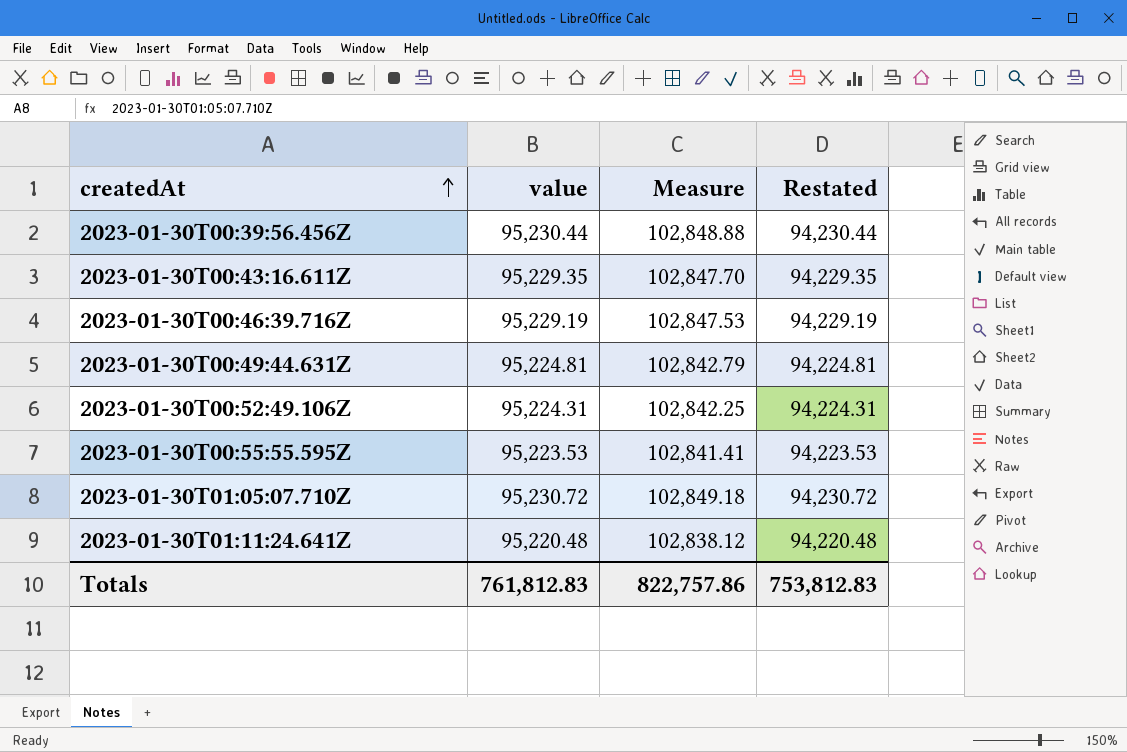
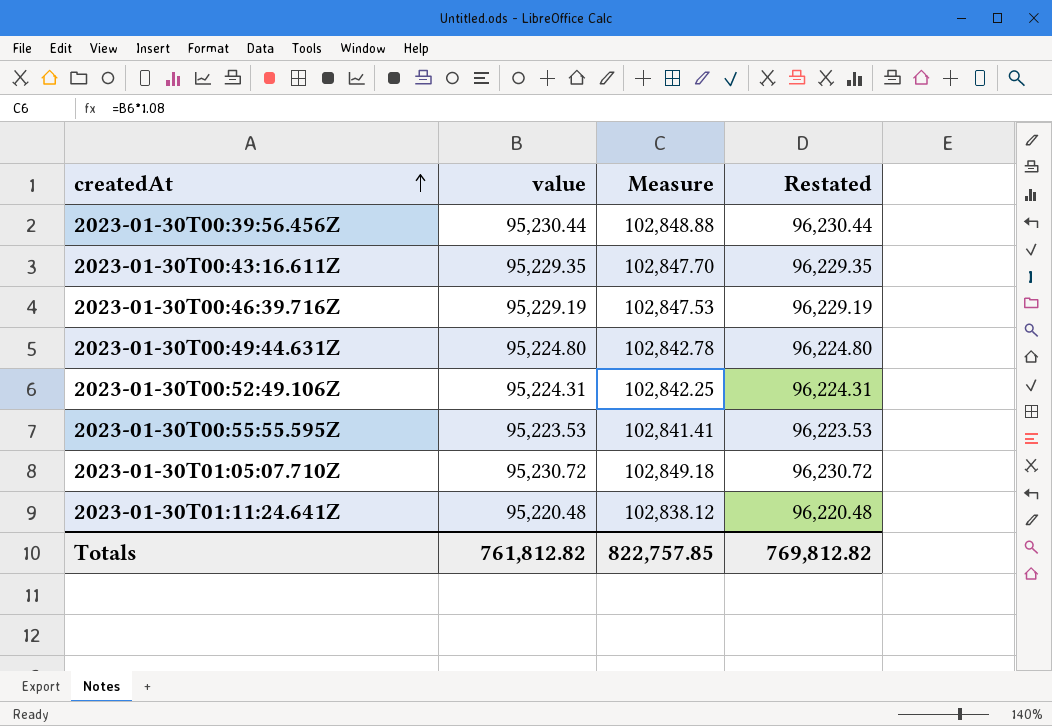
column Restated | formula: [value] - 1000 -> [value] + 1000
2023-01-30T00:49:44.631Z | value: 95,224.81 -> 95,224.80
2023-01-30T00:49:44.631Z | Measure: 102,842.79 -> 102,842.78
Totals | value: 761,812.83 -> 761,812.82
Totals | Measure: 822,757.86 -> 822,757.85
Totals | Restated: 753,812.83 -> 769,812.82

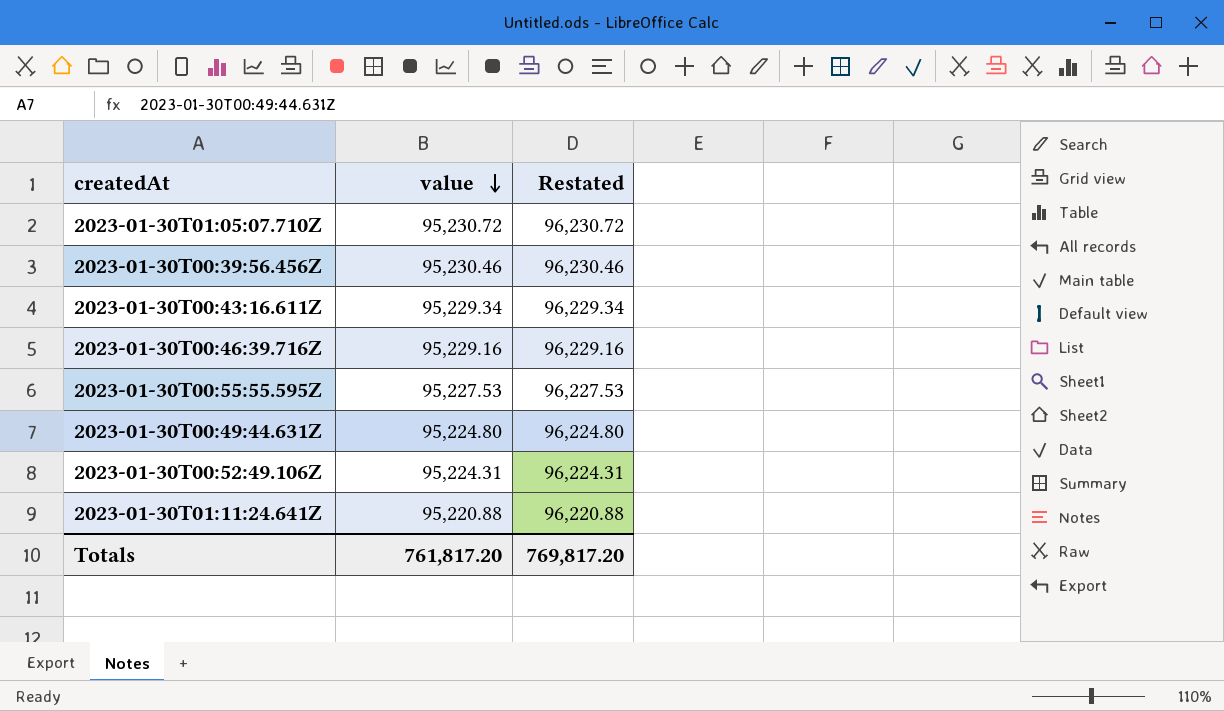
row order: createdAt ascending -> value descending
column Measure | formula: [value] * 1.08 -> none
2023-01-30T00:39:56.456Z | value: 95,230.44 -> 95,230.46
2023-01-30T00:39:56.456Z | Restated: 96,230.44 -> 96,230.46
2023-01-30T00:43:16.611Z | value: 95,229.35 -> 95,229.34
2023-01-30T00:43:16.611Z | Restated: 96,229.35 -> 96,229.34
2023-01-30T00:46:39.716Z | value: 95,229.19 -> 95,229.16
2023-01-30T00:46:39.716Z | Restated: 96,229.19 -> 96,229.16
2023-01-30T00:55:55.595Z | value: 95,223.53 -> 95,227.53
2023-01-30T00:55:55.595Z | Restated: 96,223.53 -> 96,227.53
2023-01-30T01:11:24.641Z | value: 95,220.48 -> 95,220.88
2023-01-30T01:11:24.641Z | Restated: 96,220.48 -> 96,220.88
Totals | value: 761,812.82 -> 761,817.20
Totals | Restated: 769,812.82 -> 769,817.20

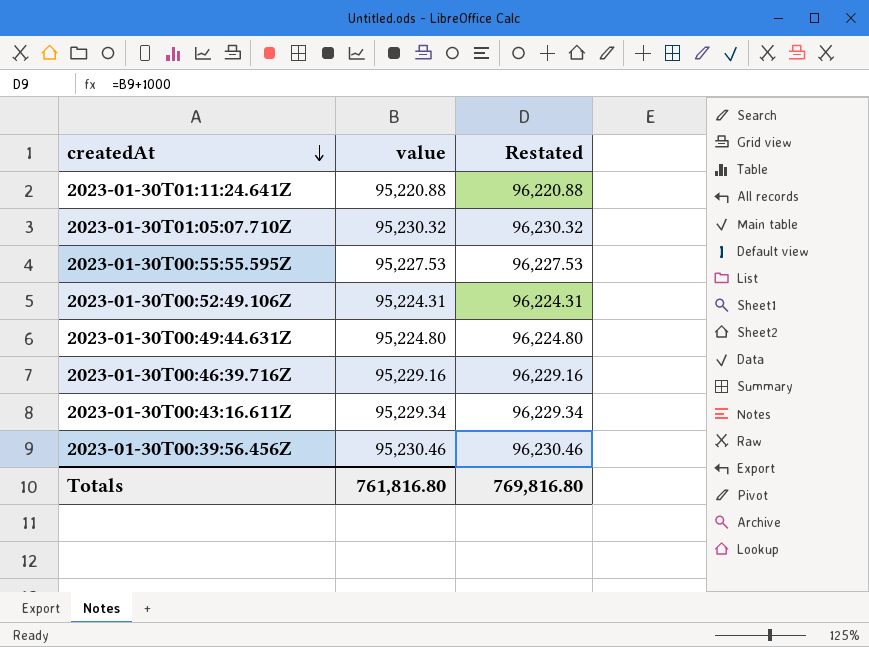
row order: value descending -> createdAt descending
2023-01-30T01:05:07.710Z | value: 95,230.72 -> 95,230.32
2023-01-30T01:05:07.710Z | Restated: 96,230.72 -> 96,230.32
Totals | value: 761,817.20 -> 761,816.80
Totals | Restated: 769,817.20 -> 769,816.80

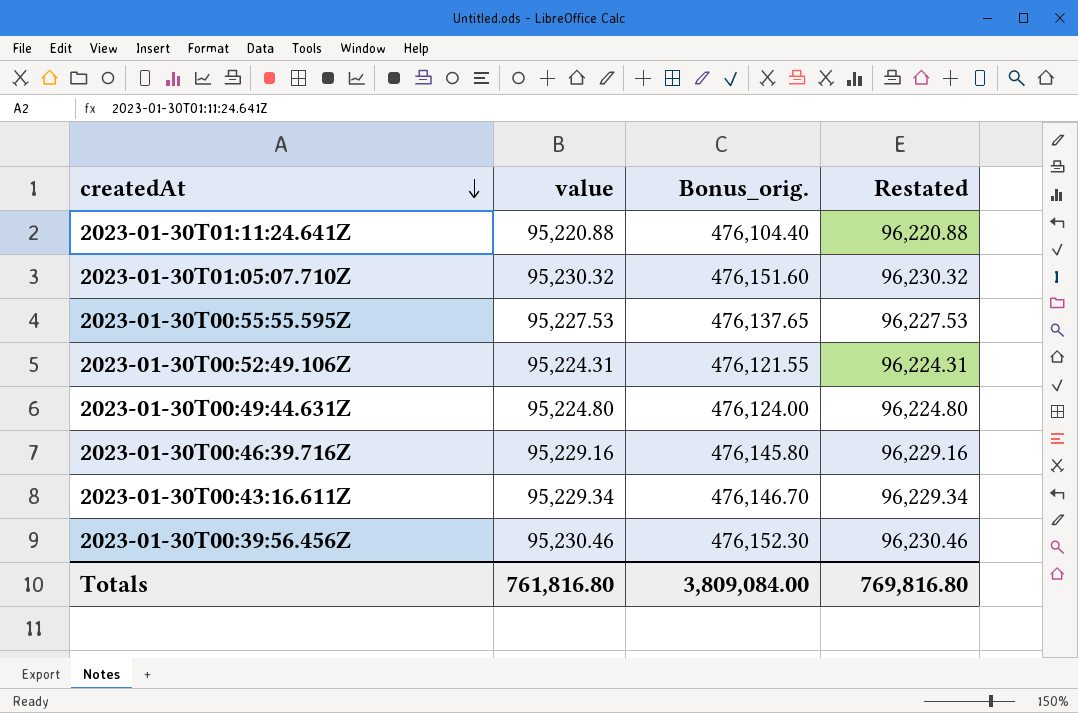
column Bonus_orig. | formula: none -> [value] * 5

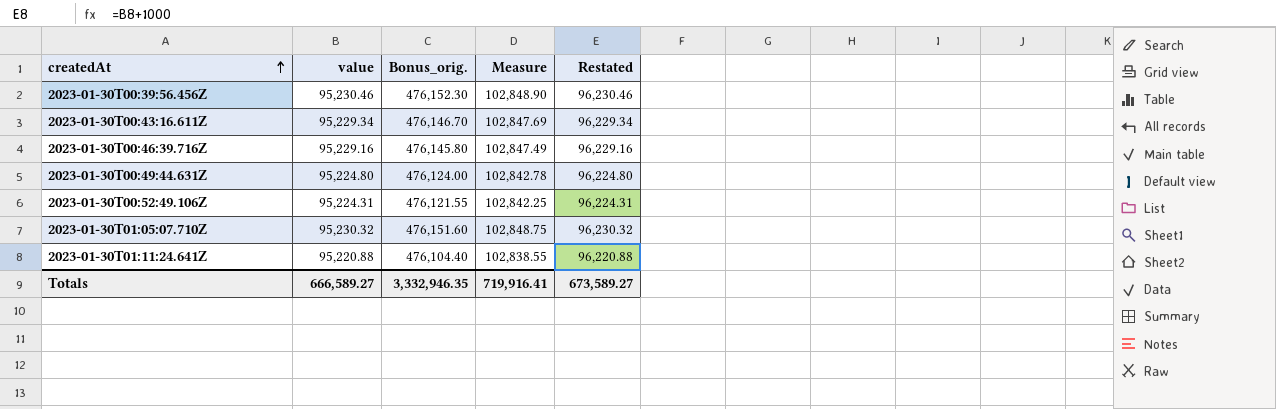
row order: createdAt descending -> createdAt ascending
column Measure | formula: none -> [value] * 1.08
row 2023-01-30T00:55:55.595Z: 95,227.53 | 476,137.65 | 96,227.53 -> none
Totals | value: 761,816.80 -> 666,589.27
Totals | Bonus_orig.: 3,809,084.00 -> 3,332,946.35
Totals | Restated: 769,816.80 -> 673,589.27

